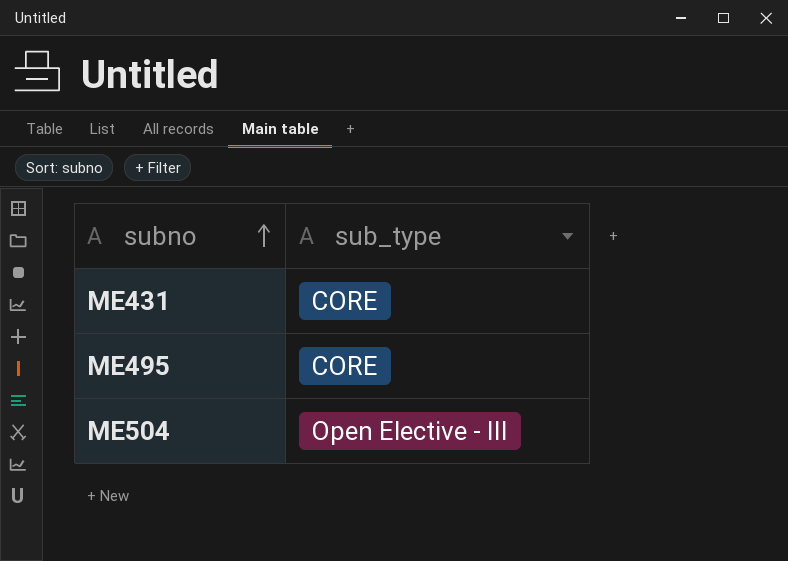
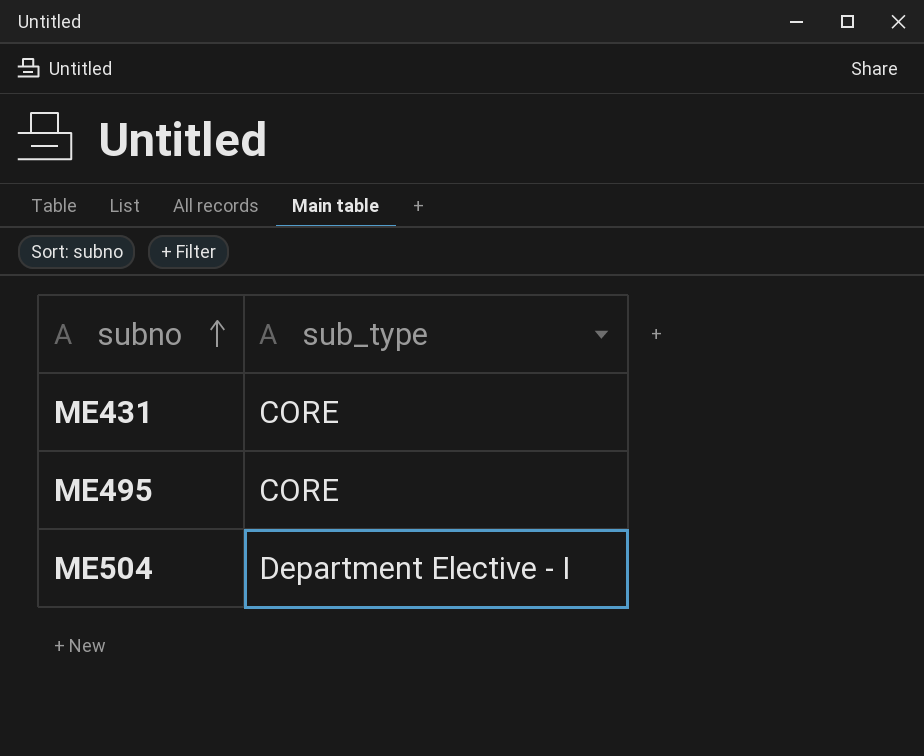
ME504 | sub_type: Open Elective - III -> Department Elective - I

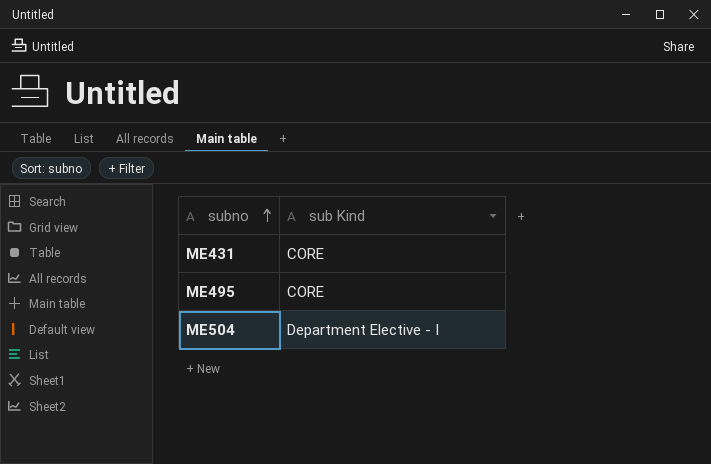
column name: sub_type -> sub Kind

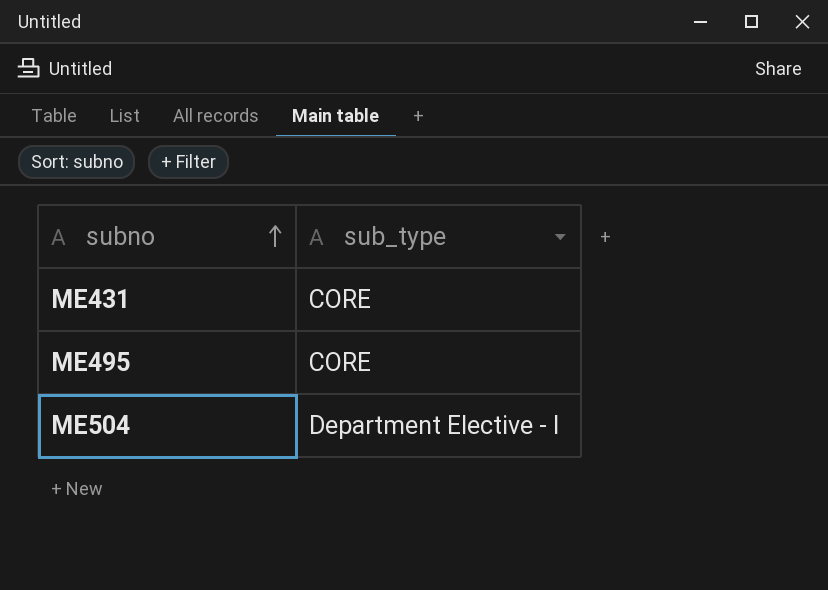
column name: sub Kind -> sub_type

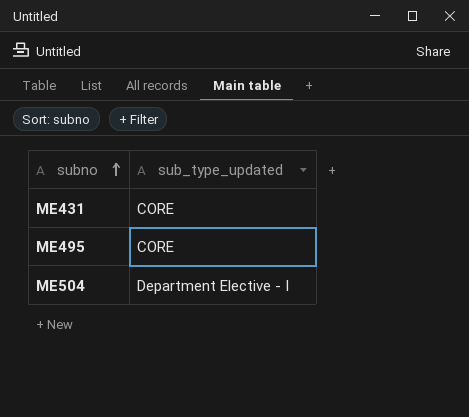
column name: sub_type -> sub_type_updated

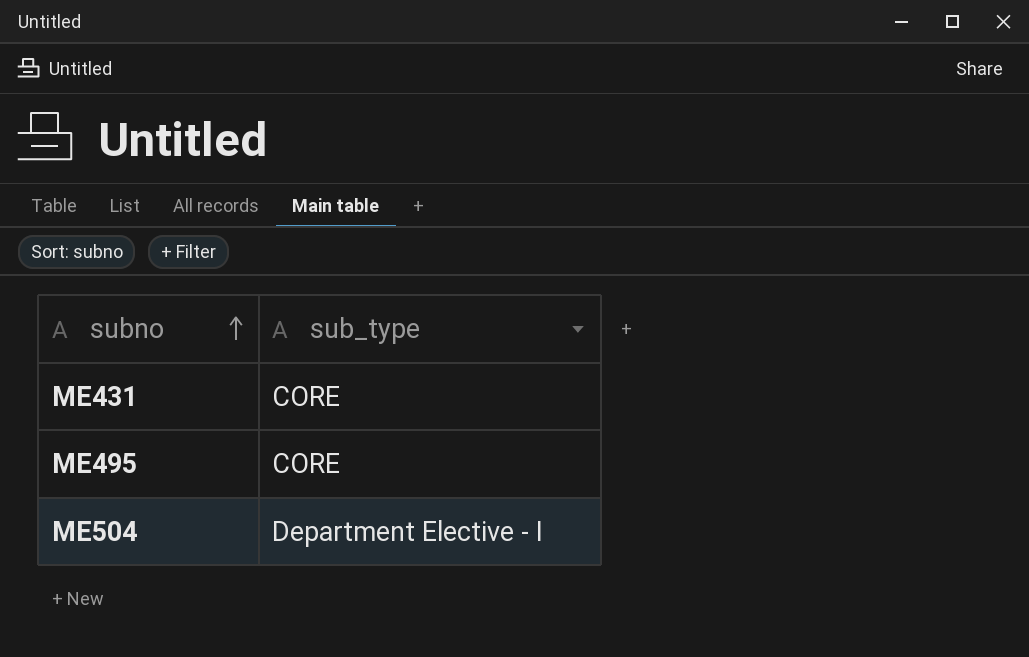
column name: sub_type_updated -> sub_type

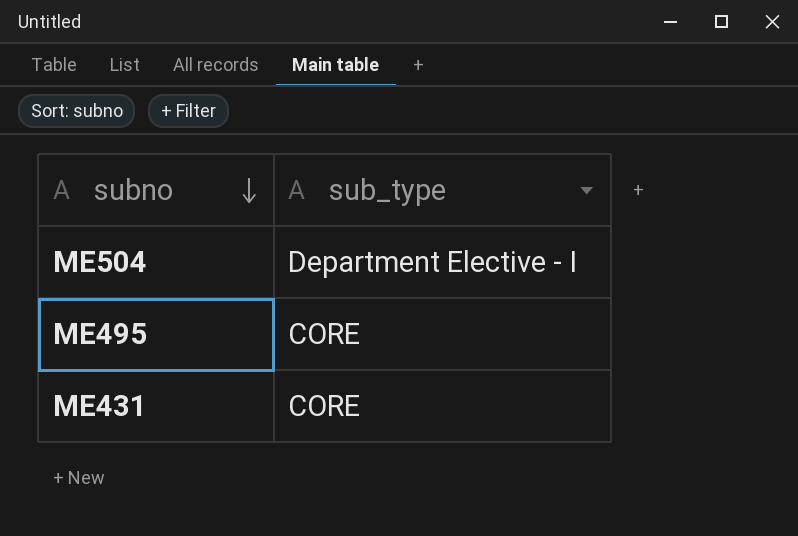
row order: subno ascending -> subno descending

